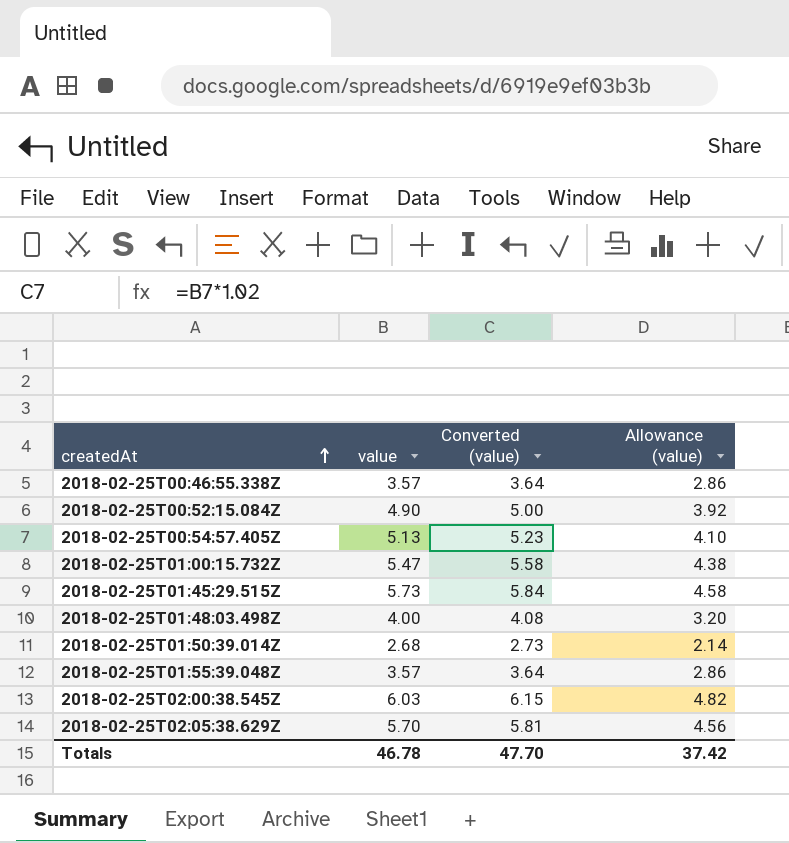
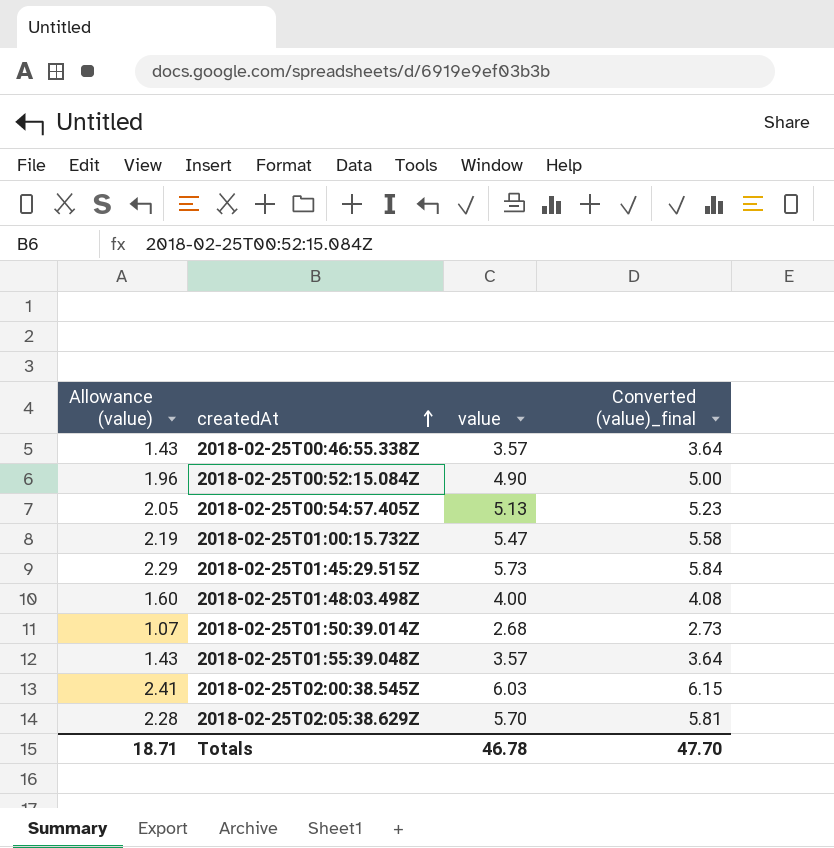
column Allowance (value) | formula: [value] * 0.8 -> [value] * 0.4
column Allowance (value) | position: 4 -> 1
column name: Converted (value) -> Converted (value)_final
Totals | Allowance (value): 37.42 -> 18.71

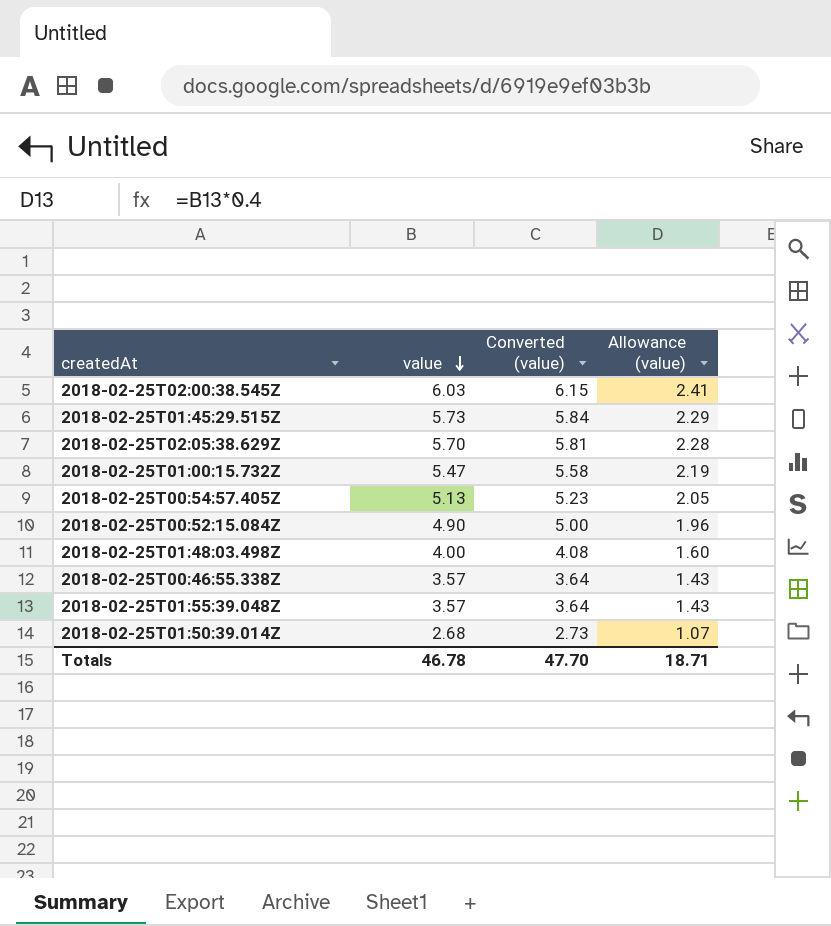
row order: createdAt ascending -> value descending
column name: Converted (value)_final -> Converted (value)
column Allowance (value) | position: 1 -> 4

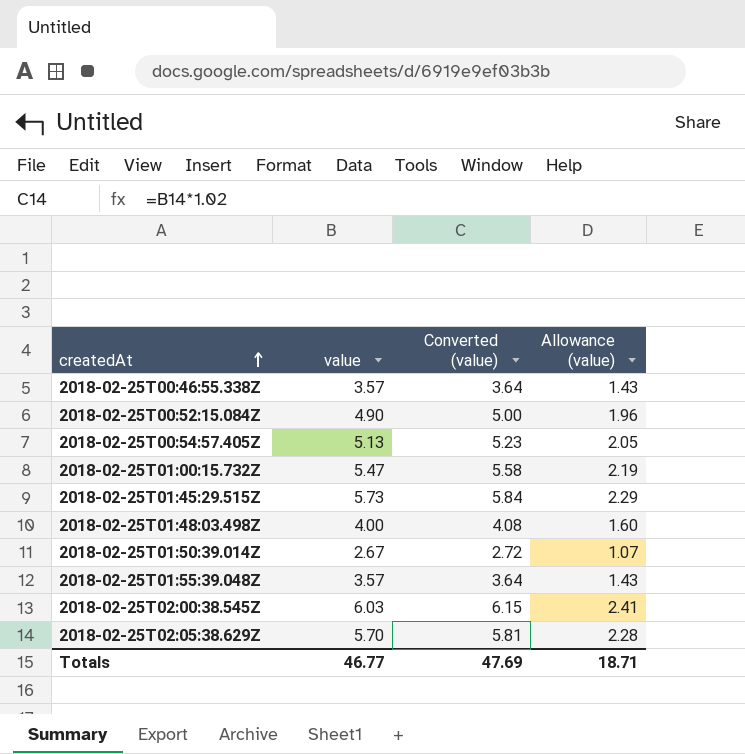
row order: value descending -> createdAt ascending
2018-02-25T01:50:39.014Z | value: 2.68 -> 2.67
2018-02-25T01:50:39.014Z | Converted (value): 2.73 -> 2.72
Totals | value: 46.78 -> 46.77
Totals | Converted (value): 47.70 -> 47.69

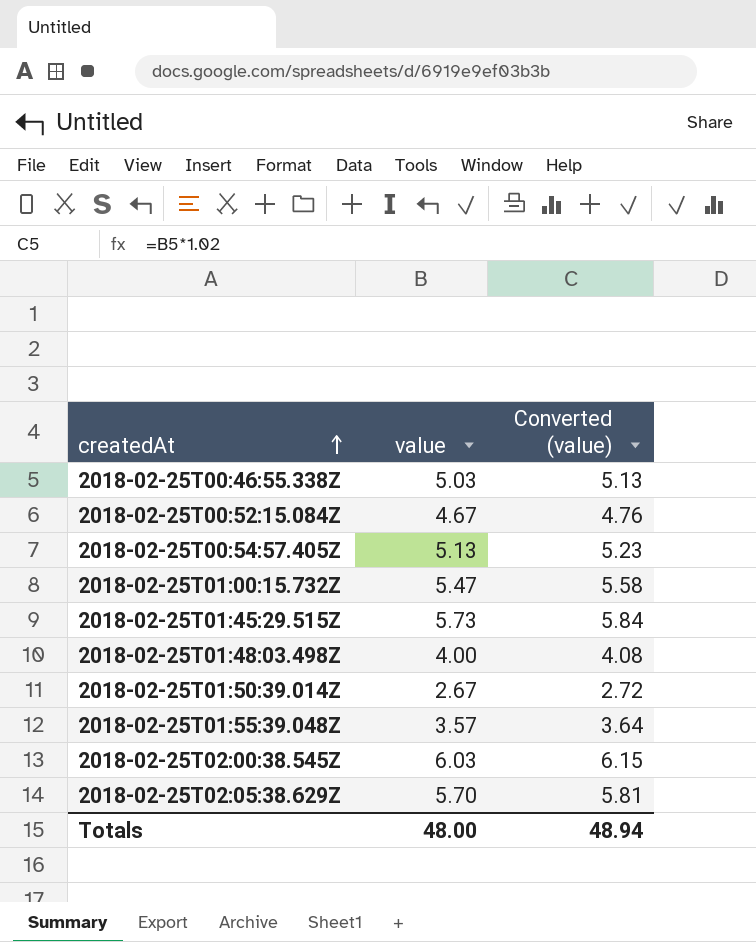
column Allowance (value) | formula: [value] * 0.4 -> none
2018-02-25T00:46:55.338Z | value: 3.57 -> 5.03
2018-02-25T00:46:55.338Z | Converted (value): 3.64 -> 5.13
2018-02-25T00:52:15.084Z | value: 4.90 -> 4.67
2018-02-25T00:52:15.084Z | Converted (value): 5.00 -> 4.76
Totals | value: 46.77 -> 48.00
Totals | Converted (value): 47.69 -> 48.94

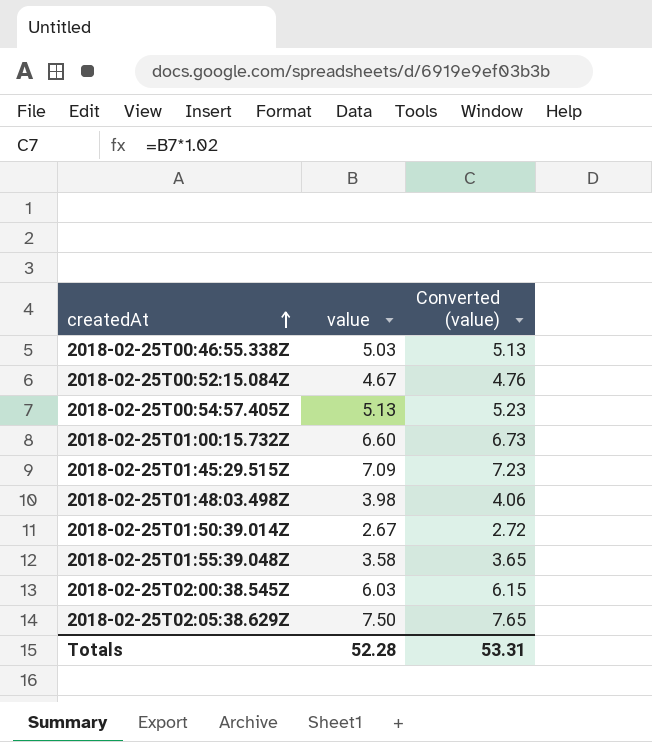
2018-02-25T01:00:15.732Z | value: 5.47 -> 6.60
2018-02-25T01:00:15.732Z | Converted (value): 5.58 -> 6.73
2018-02-25T01:45:29.515Z | value: 5.73 -> 7.09
2018-02-25T01:45:29.515Z | Converted (value): 5.84 -> 7.23
2018-02-25T01:48:03.498Z | value: 4.00 -> 3.98
2018-02-25T01:48:03.498Z | Converted (value): 4.08 -> 4.06
2018-02-25T01:55:39.048Z | value: 3.57 -> 3.58
2018-02-25T01:55:39.048Z | Converted (value): 3.64 -> 3.65
2018-02-25T02:05:38.629Z | value: 5.70 -> 7.50
2018-02-25T02:05:38.629Z | Converted (value): 5.81 -> 7.65
Totals | value: 48.00 -> 52.28
Totals | Converted (value): 48.94 -> 53.31

